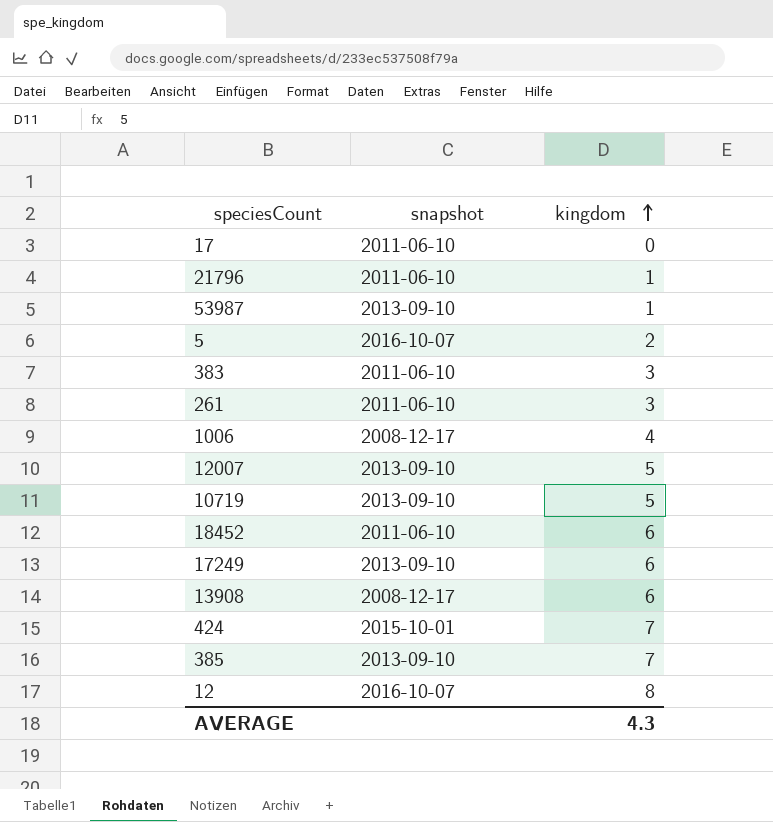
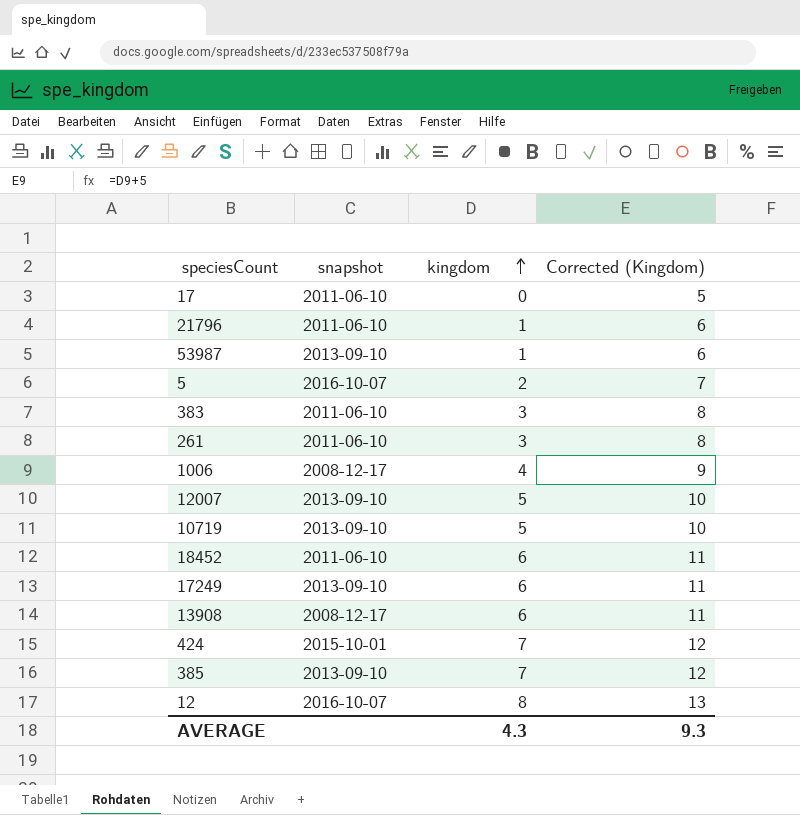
column Corrected (Kingdom) | formula: none -> [kingdom] + 5

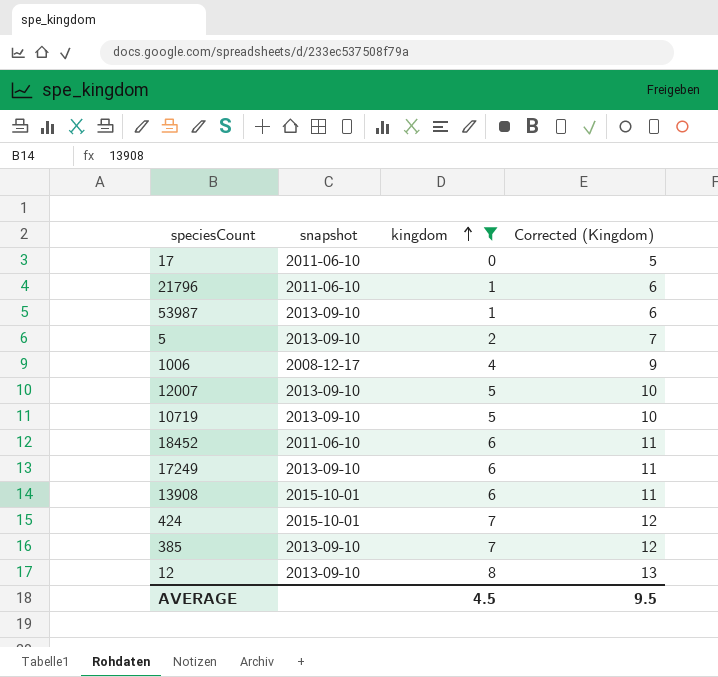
filter: none -> kingdom != 3
5 | snapshot: 2016-10-07 -> 2013-09-10
13908 | snapshot: 2008-12-17 -> 2015-10-01
12 | snapshot: 2016-10-07 -> 2013-09-10
AVERAGE | kingdom: 4.3 -> 4.5
AVERAGE | Corrected (Kingdom): 9.3 -> 9.5

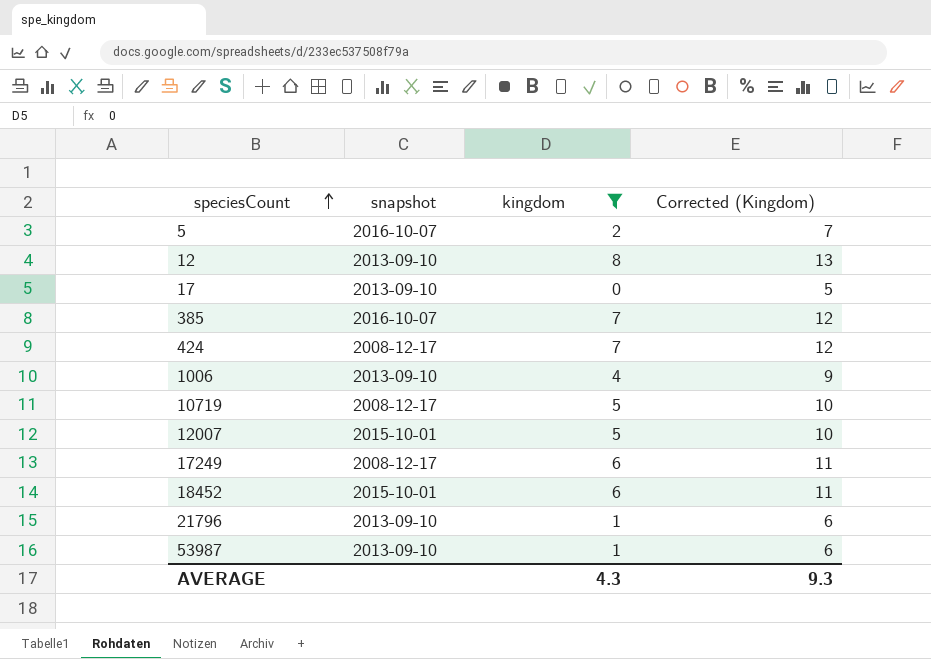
row order: kingdom ascending -> speciesCount ascending
row 13908: 2015-10-01 | 6 | 11 -> none
5 | snapshot: 2013-09-10 -> 2016-10-07
17 | snapshot: 2011-06-10 -> 2013-09-10
385 | snapshot: 2013-09-10 -> 2016-10-07
424 | snapshot: 2015-10-01 -> 2008-12-17
1006 | snapshot: 2008-12-17 -> 2013-09-10
10719 | snapshot: 2013-09-10 -> 2008-12-17
12007 | snapshot: 2013-09-10 -> 2015-10-01
17249 | snapshot: 2013-09-10 -> 2008-12-17
18452 | snapshot: 2011-06-10 -> 2015-10-01
21796 | snapshot: 2011-06-10 -> 2013-09-10
AVERAGE | kingdom: 4.5 -> 4.3
AVERAGE | Corrected (Kingdom): 9.5 -> 9.3

